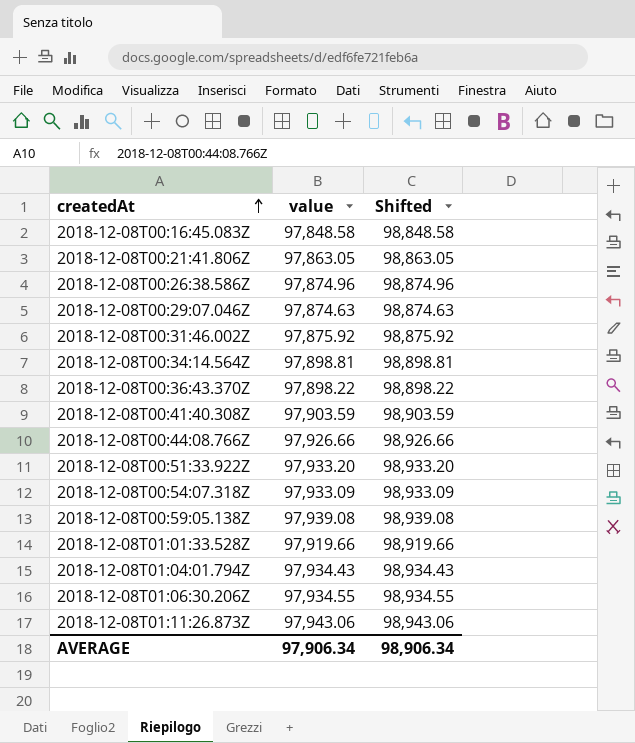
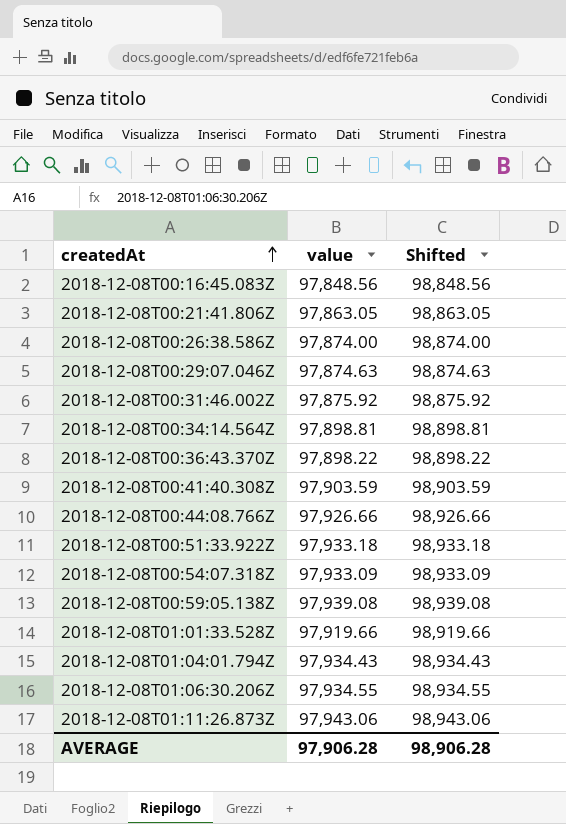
2018-12-08T00:16:45.083Z | value: 97,848.58 -> 97,848.56
2018-12-08T00:16:45.083Z | Shifted: 98,848.58 -> 98,848.56
2018-12-08T00:26:38.586Z | value: 97,874.96 -> 97,874.00
2018-12-08T00:26:38.586Z | Shifted: 98,874.96 -> 98,874.00
2018-12-08T00:51:33.922Z | value: 97,933.20 -> 97,933.18
2018-12-08T00:51:33.922Z | Shifted: 98,933.20 -> 98,933.18
AVERAGE | value: 97,906.34 -> 97,906.28
AVERAGE | Shifted: 98,906.34 -> 98,906.28

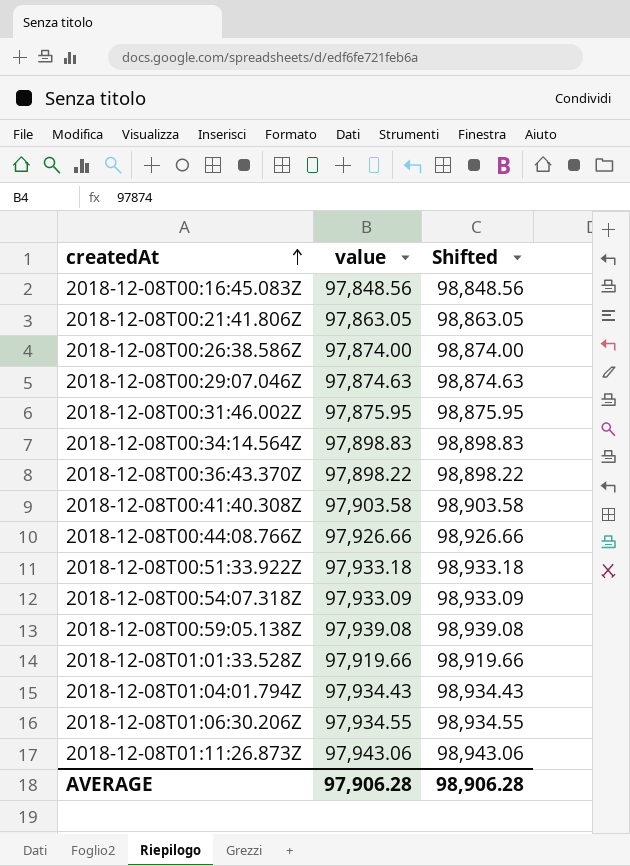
2018-12-08T00:31:46.002Z | value: 97,875.92 -> 97,875.95
2018-12-08T00:31:46.002Z | Shifted: 98,875.92 -> 98,875.95
2018-12-08T00:34:14.564Z | value: 97,898.81 -> 97,898.83
2018-12-08T00:34:14.564Z | Shifted: 98,898.81 -> 98,898.83
2018-12-08T00:41:40.308Z | value: 97,903.59 -> 97,903.58
2018-12-08T00:41:40.308Z | Shifted: 98,903.59 -> 98,903.58

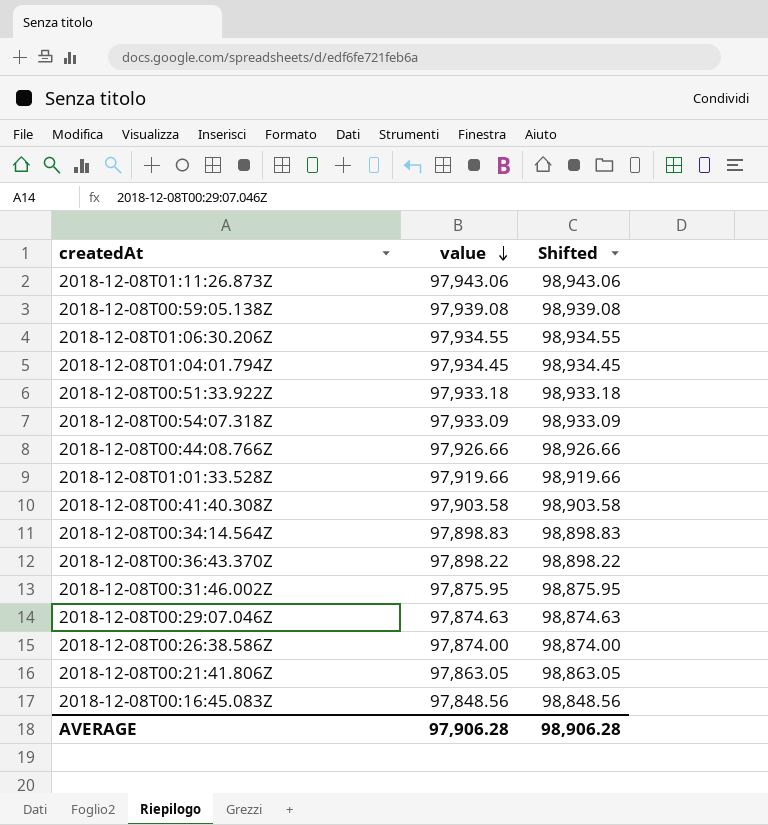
row order: createdAt ascending -> value descending
2018-12-08T01:04:01.794Z | value: 97,934.43 -> 97,934.45
2018-12-08T01:04:01.794Z | Shifted: 98,934.43 -> 98,934.45

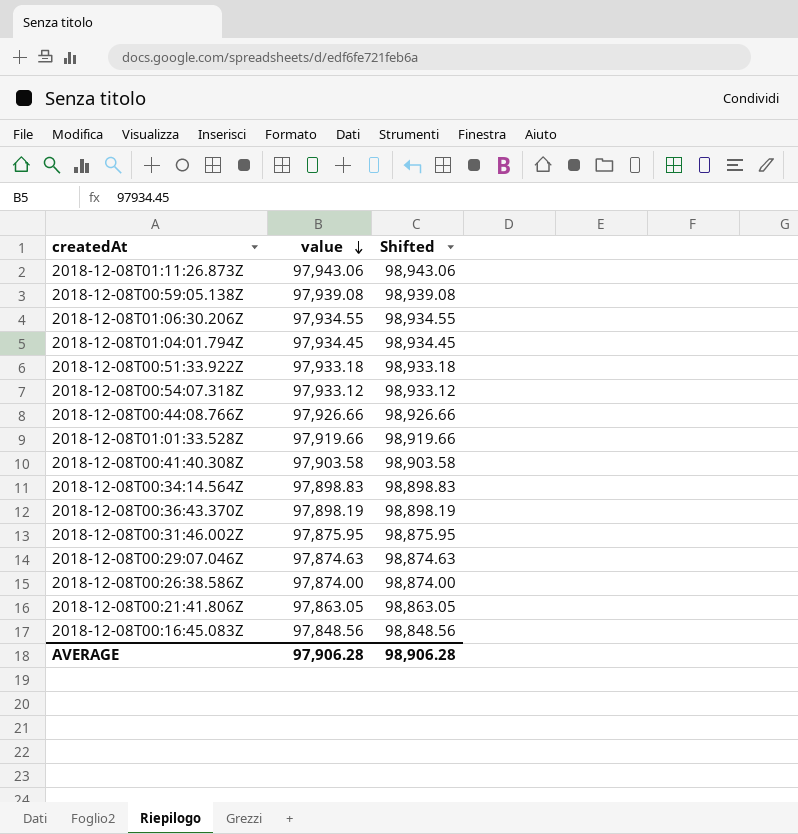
2018-12-08T00:54:07.318Z | value: 97,933.09 -> 97,933.12
2018-12-08T00:54:07.318Z | Shifted: 98,933.09 -> 98,933.12
2018-12-08T00:36:43.370Z | value: 97,898.22 -> 97,898.19
2018-12-08T00:36:43.370Z | Shifted: 98,898.22 -> 98,898.19

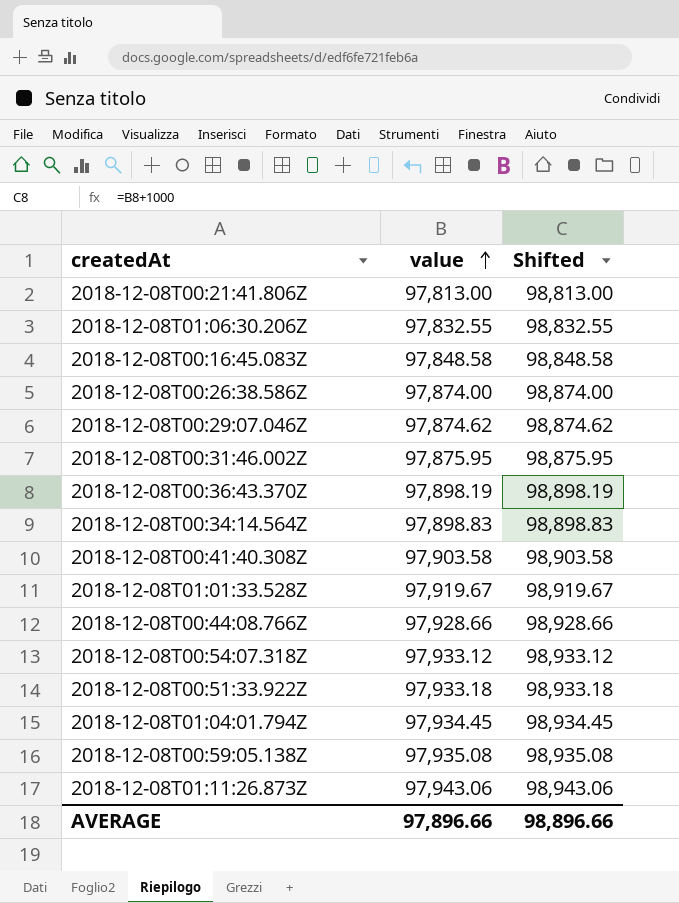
row order: value descending -> value ascending
2018-12-08T00:21:41.806Z | value: 97,863.05 -> 97,813.00
2018-12-08T00:21:41.806Z | Shifted: 98,863.05 -> 98,813.00
2018-12-08T01:06:30.206Z | value: 97,934.55 -> 97,832.55
2018-12-08T01:06:30.206Z | Shifted: 98,934.55 -> 98,832.55
2018-12-08T00:16:45.083Z | value: 97,848.56 -> 97,848.58
2018-12-08T00:16:45.083Z | Shifted: 98,848.56 -> 98,848.58
2018-12-08T00:29:07.046Z | value: 97,874.63 -> 97,874.62
2018-12-08T00:29:07.046Z | Shifted: 98,874.63 -> 98,874.62
2018-12-08T01:01:33.528Z | value: 97,919.66 -> 97,919.67
2018-12-08T01:01:33.528Z | Shifted: 98,919.66 -> 98,919.67
2018-12-08T00:44:08.766Z | value: 97,926.66 -> 97,928.66
2018-12-08T00:44:08.766Z | Shifted: 98,926.66 -> 98,928.66
2018-12-08T00:59:05.138Z | value: 97,939.08 -> 97,935.08
2018-12-08T00:59:05.138Z | Shifted: 98,939.08 -> 98,935.08
AVERAGE | value: 97,906.28 -> 97,896.66
AVERAGE | Shifted: 98,906.28 -> 98,896.66

